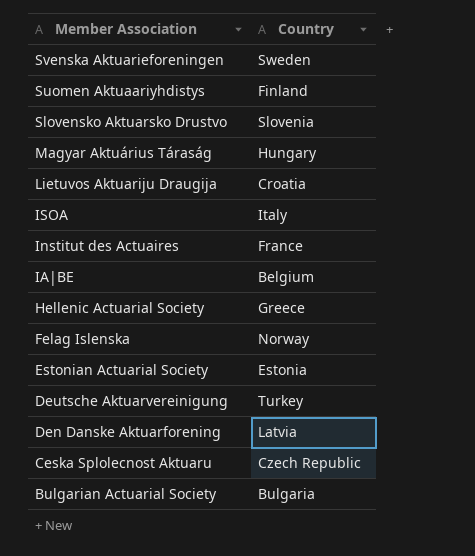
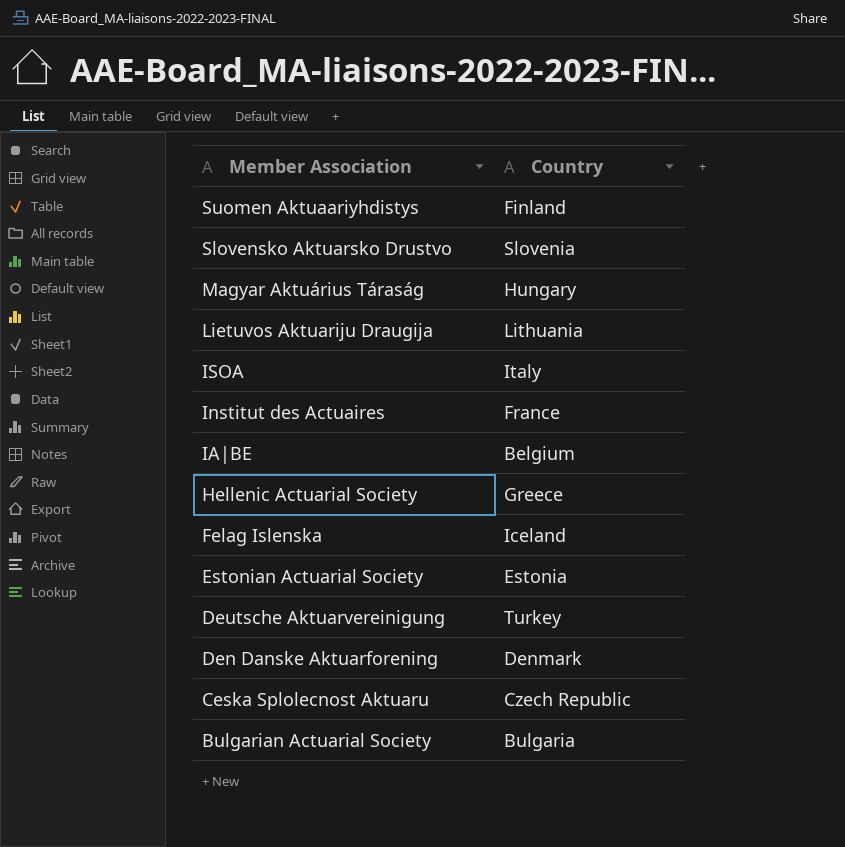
row Svenska Aktuarieforeningen: Sweden -> none
Lietuvos Aktuariju Draugija | Country: Croatia -> Lithuania
Felag Islenska | Country: Norway -> Iceland
Den Danske Aktuarforening | Country: Latvia -> Denmark

